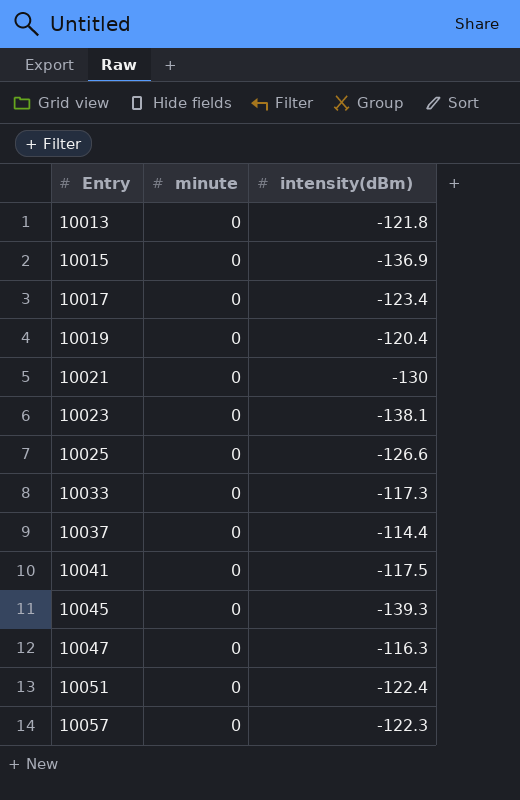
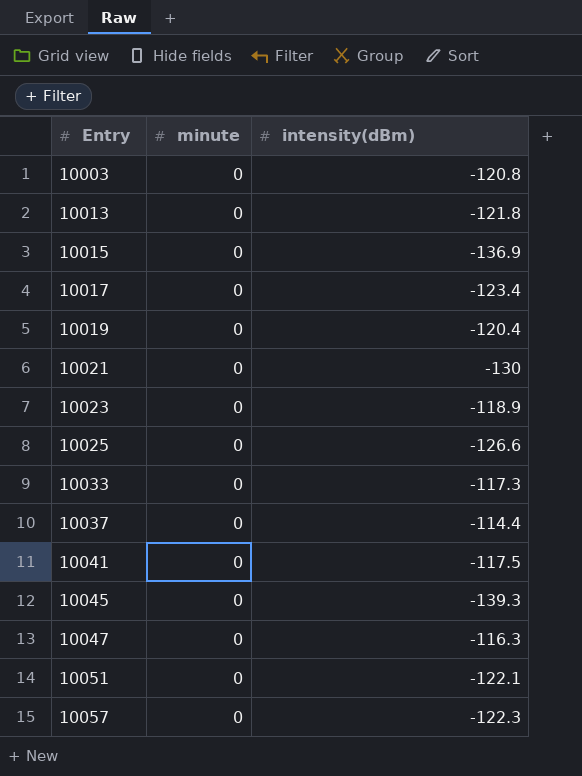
row 10003: none -> 0 | -120.8
10023 | intensity(dBm): -138.1 -> -118.9
10051 | intensity(dBm): -122.4 -> -122.1

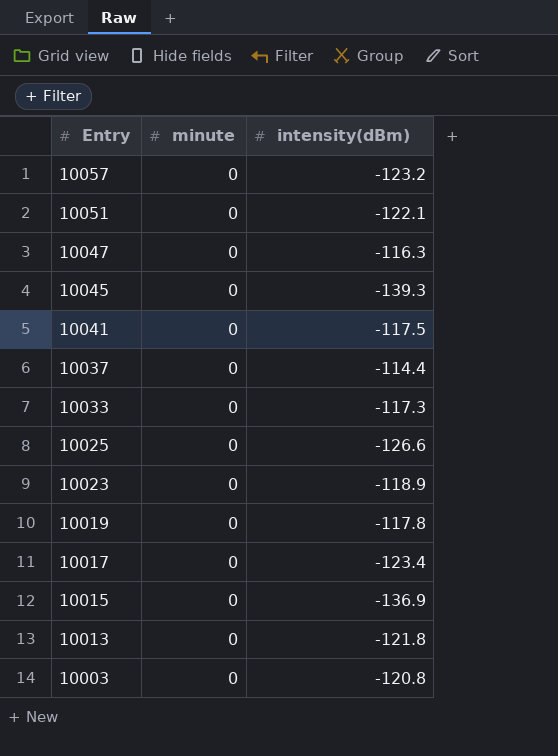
row order: Entry ascending -> Entry descending
row 10021: 0 | -130 -> none
10057 | intensity(dBm): -122.3 -> -123.2
10019 | intensity(dBm): -120.4 -> -117.8

